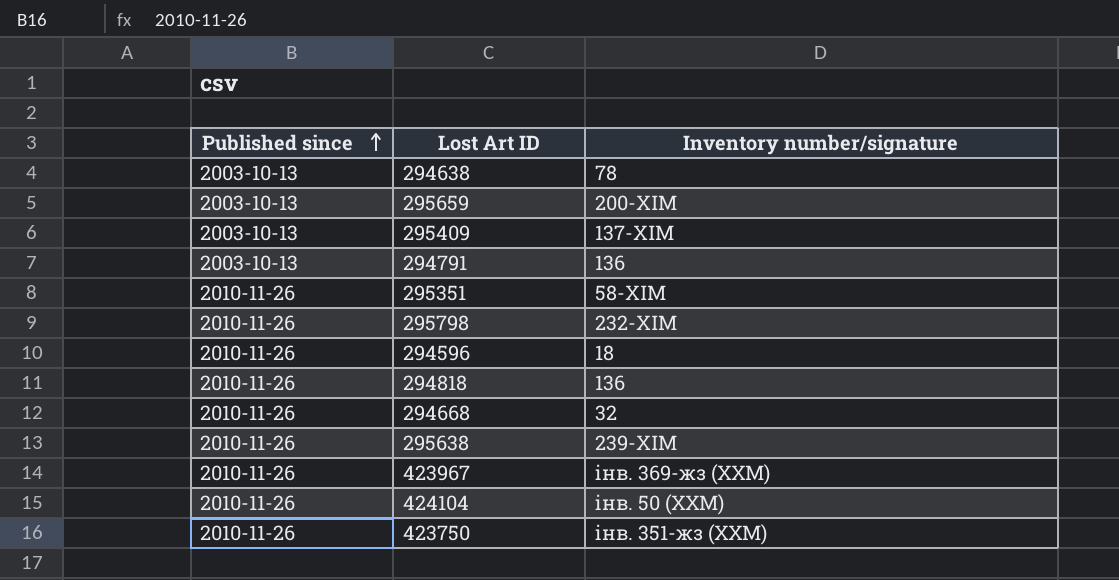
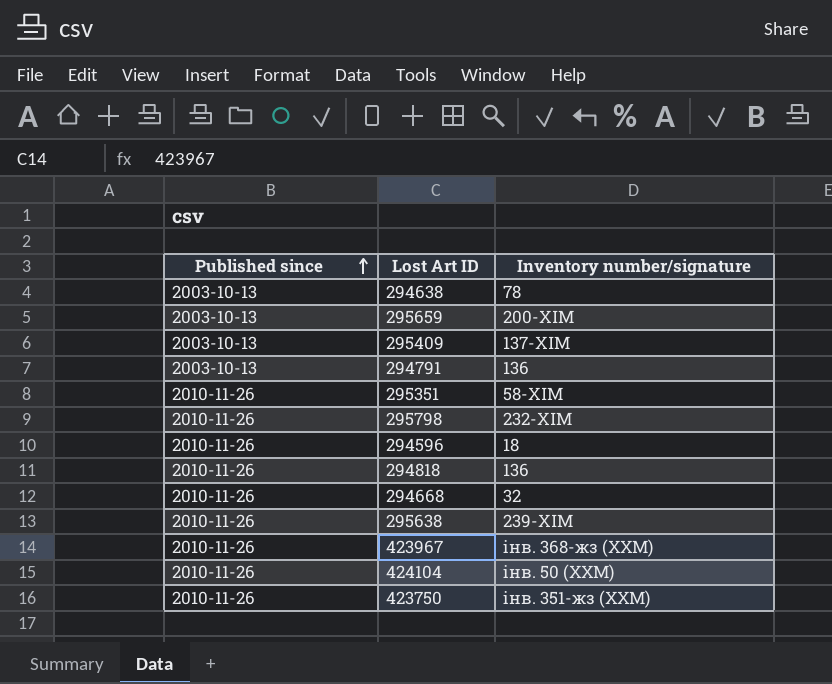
423967 | Inventory number/signature: інв. 369-жз (ХХМ) -> інв. 368-жз (ХХМ)

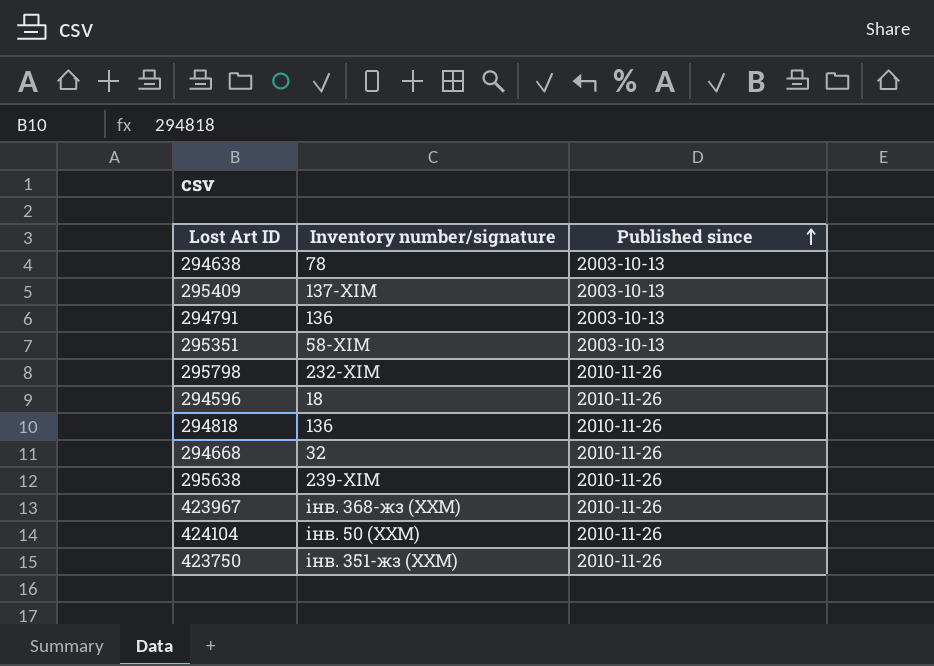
column Published since | position: 1 -> 3
row 295659: 2003-10-13 | 200-XIM -> none
295351 | Published since: 2010-11-26 -> 2003-10-13

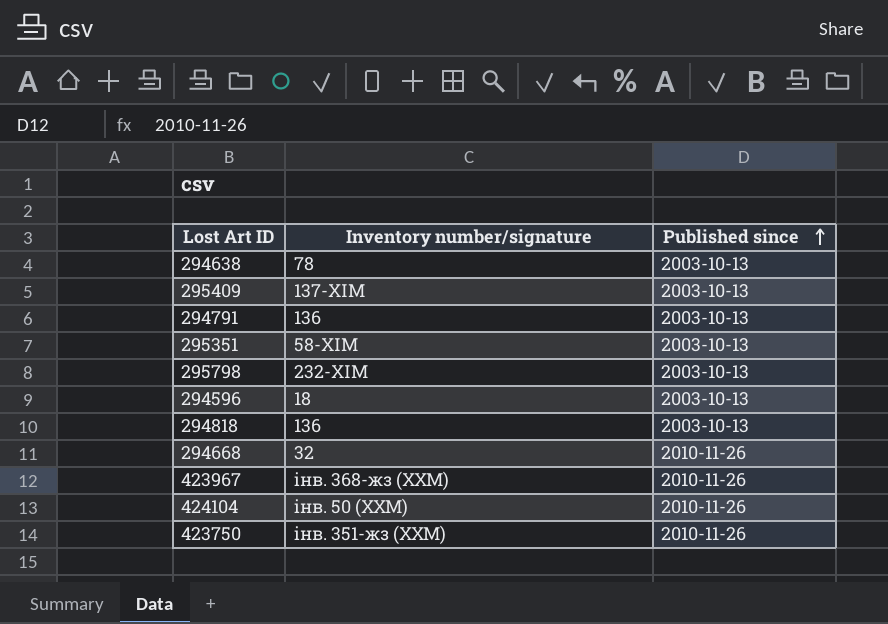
row 295638: 239-XIM | 2010-11-26 -> none
295798 | Published since: 2010-11-26 -> 2003-10-13
294596 | Published since: 2010-11-26 -> 2003-10-13
294818 | Published since: 2010-11-26 -> 2003-10-13

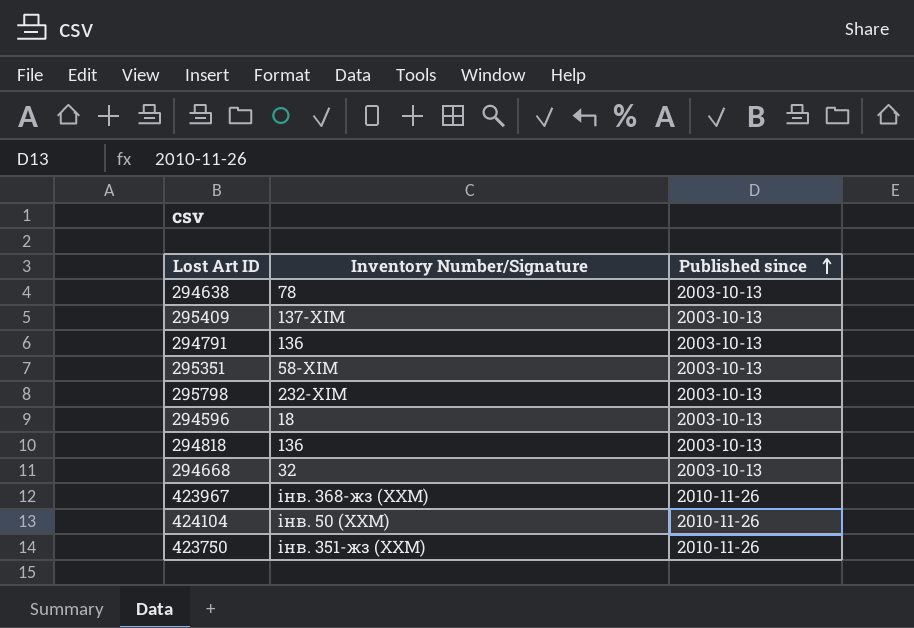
column name: Inventory number/signature -> Inventory Number/Signature
294668 | Published since: 2010-11-26 -> 2003-10-13

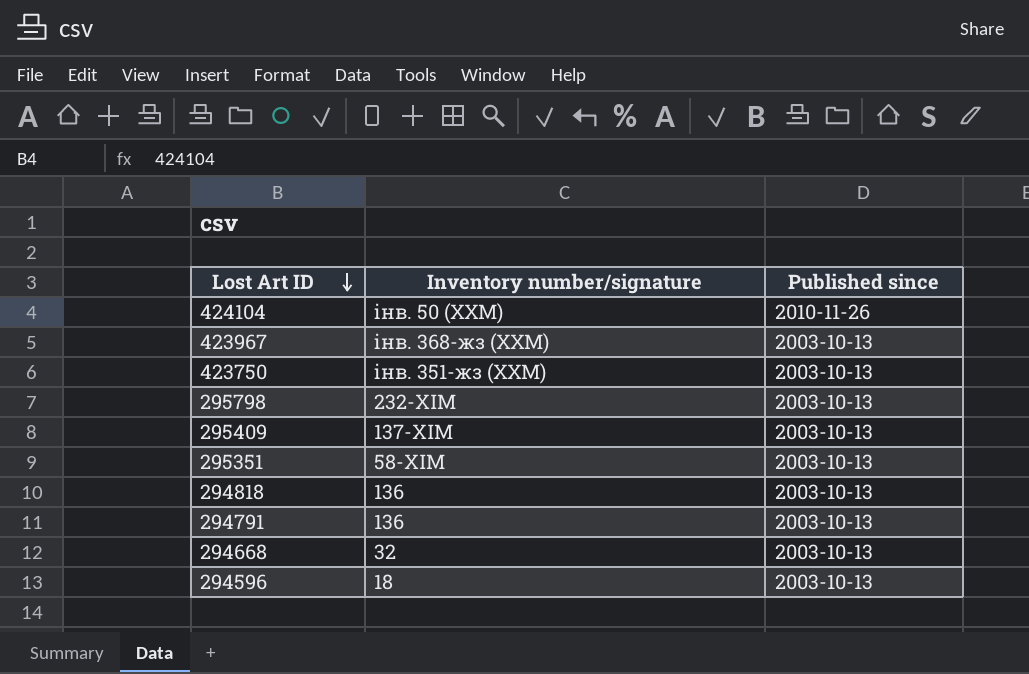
row order: Published since ascending -> Lost Art ID descending
column name: Inventory Number/Signature -> Inventory number/signature
row 294638: 78 | 2003-10-13 -> none
423967 | Published since: 2010-11-26 -> 2003-10-13
423750 | Published since: 2010-11-26 -> 2003-10-13

